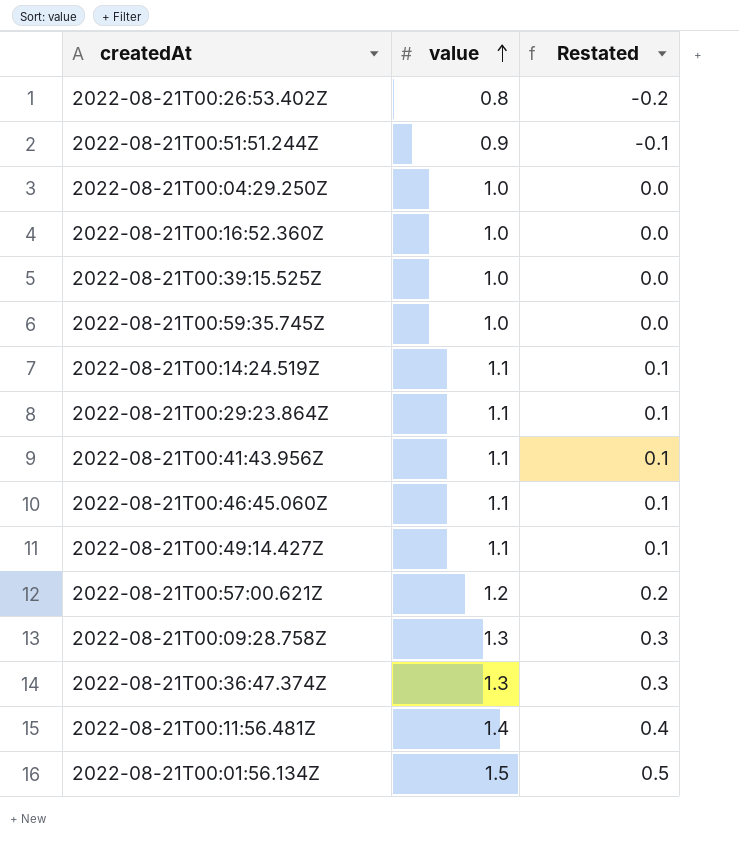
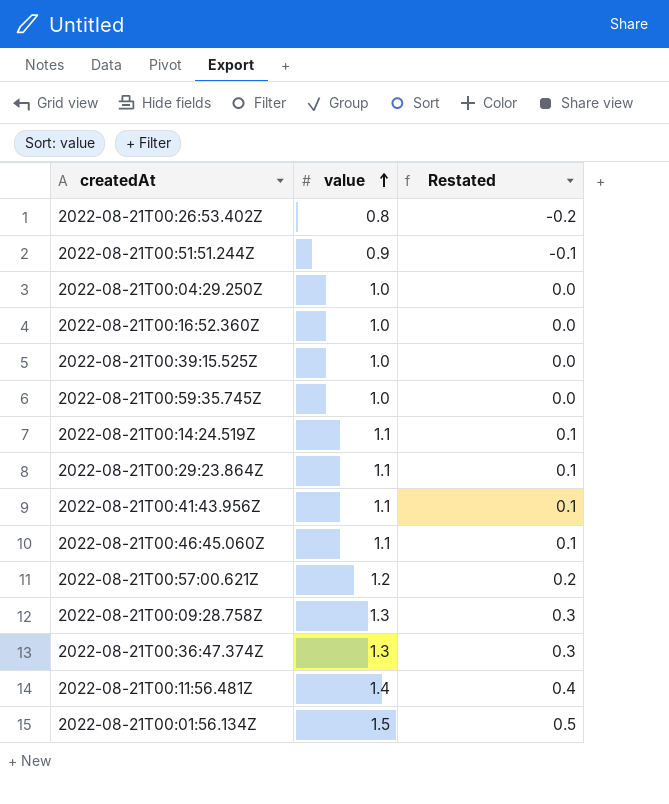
row 2022-08-21T00:49:14.427Z: 1.1 | 0.1 -> none

